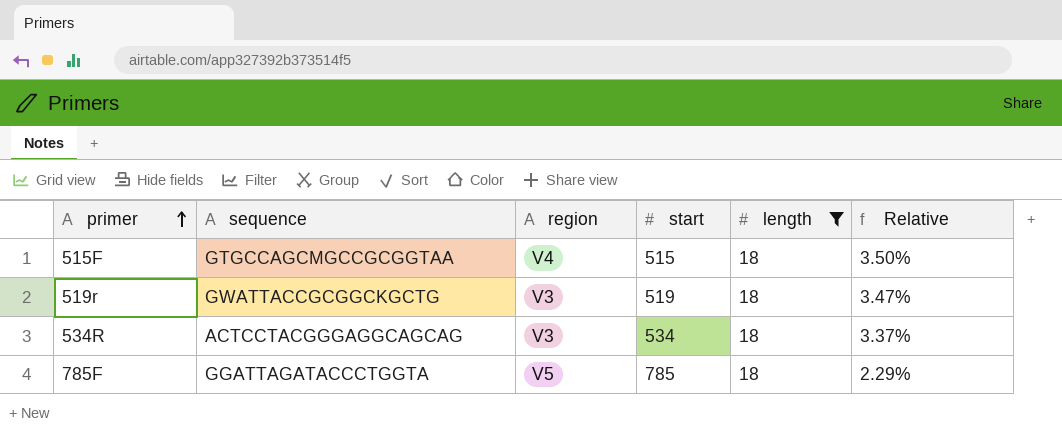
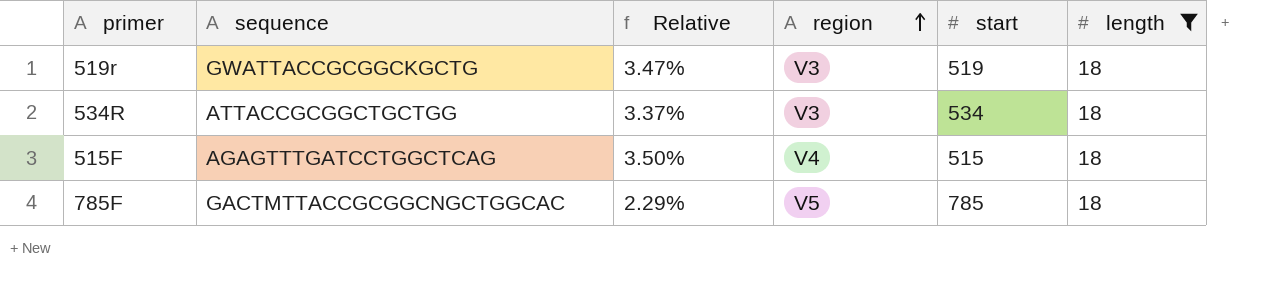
row order: primer ascending -> region ascending
column Relative | position: 6 -> 3
534R | sequence: ACTCCTACGGGAGGCAGCAG -> ATTACCGCGGCTGCTGG
515F | sequence: GTGCCAGCMGCCGCGGTAA -> AGAGTTTGATCCTGGCTCAG
785F | sequence: GGATTAGATACCCTGGTA -> GACTMTTACCGCGGCNGCTGGCAC

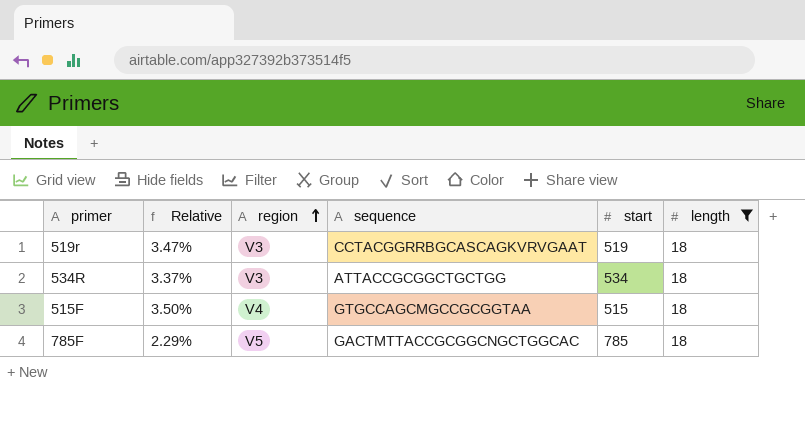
column sequence | position: 2 -> 4
519r | sequence: GWATTACCGCGGCKGCTG -> CCTACGGRRBGCASCAGKVRVGAAT
515F | sequence: AGAGTTTGATCCTGGCTCAG -> GTGCCAGCMGCCGCGGTAA

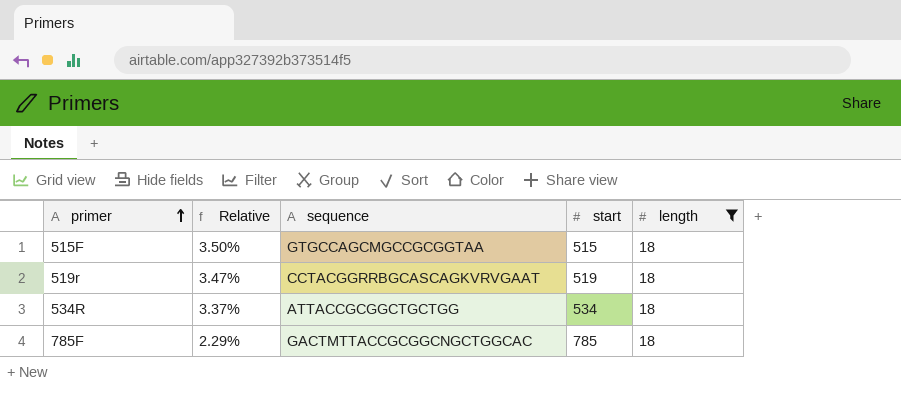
row order: region ascending -> primer ascending
column region | position: 3 -> none

